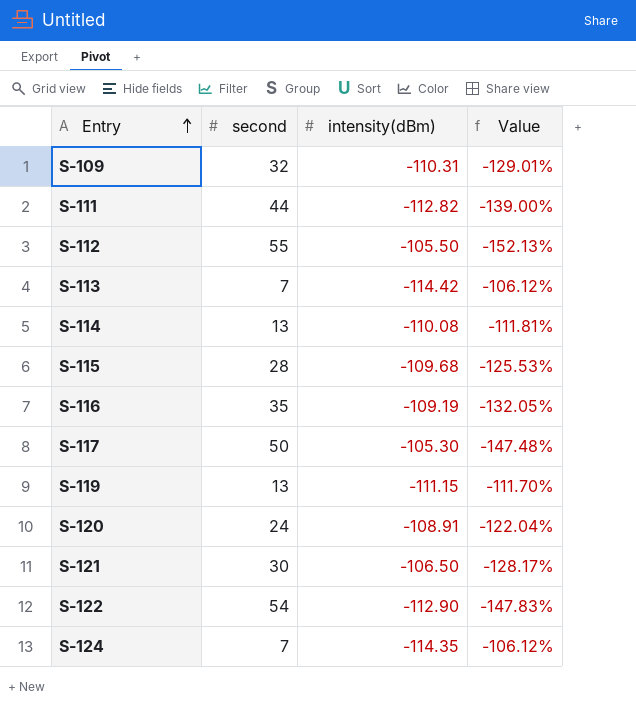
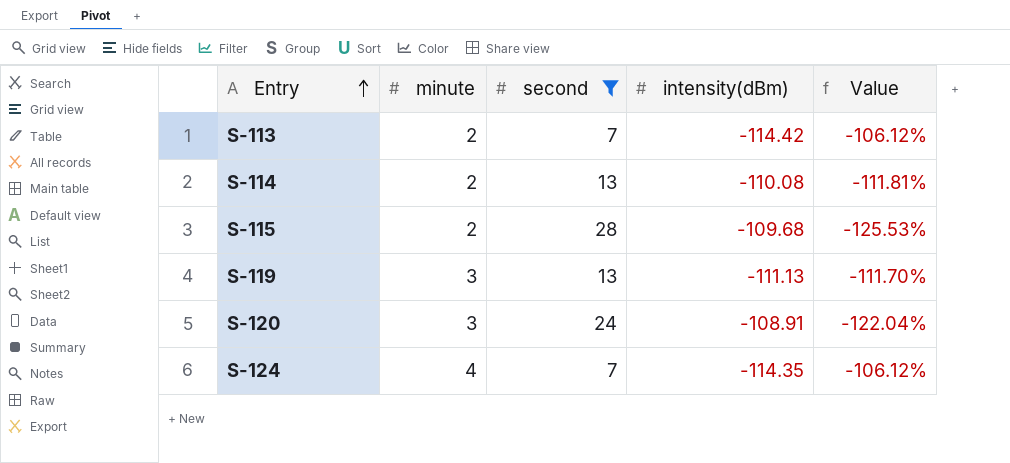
filter: none -> second <= 28
column minute | position: none -> 2
S-119 | intensity(dBm): -111.15 -> -111.13

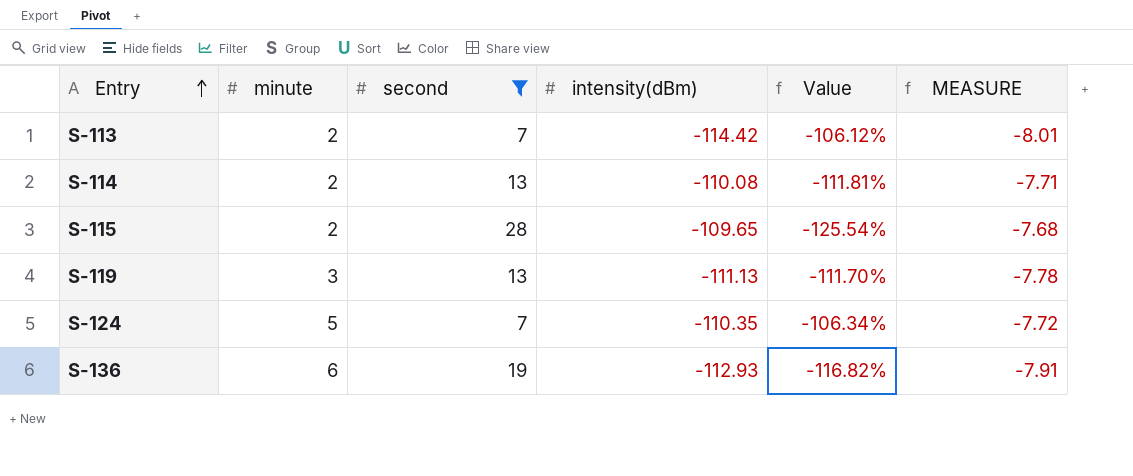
column MEASURE | formula: none -> [intensity(dBm)] * 0.07
row S-120: 3 | 24 | -108.91 | -122.04% -> none
S-115 | intensity(dBm): -109.68 -> -109.65
S-115 | Value: -125.53% -> -125.54%
S-124 | minute: 4 -> 5
S-124 | intensity(dBm): -114.35 -> -110.35
S-124 | Value: -106.12% -> -106.34%
row S-136: none -> 6 | 19 | -112.93 | -116.82% | -7.91

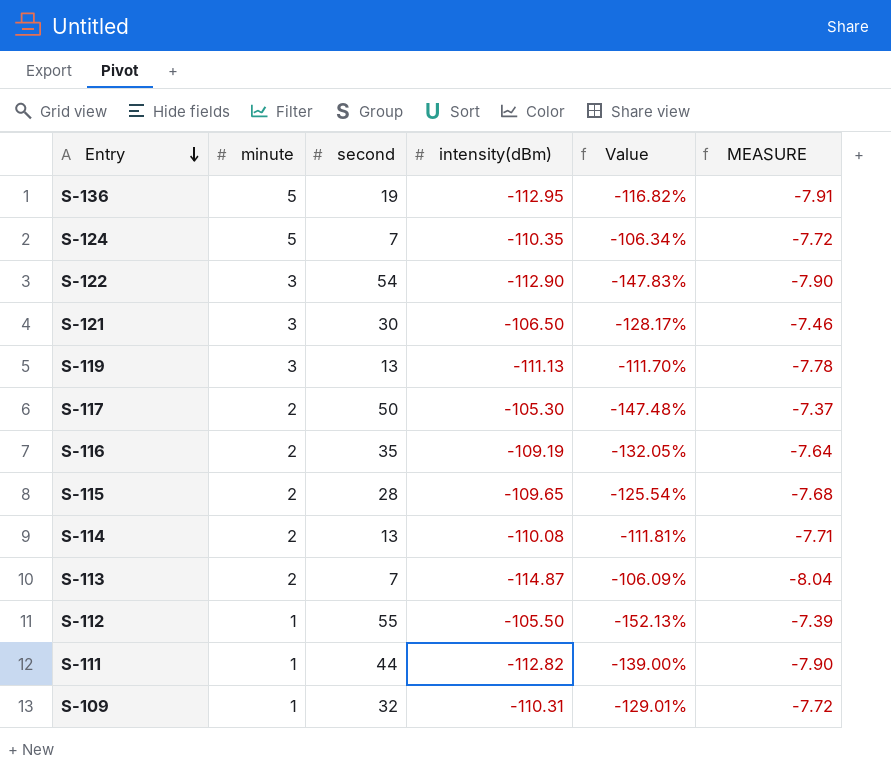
filter: second <= 28 -> none
row order: Entry ascending -> Entry descending
S-136 | minute: 6 -> 5
S-136 | intensity(dBm): -112.93 -> -112.95
S-113 | intensity(dBm): -114.42 -> -114.87
S-113 | Value: -106.12% -> -106.09%
S-113 | MEASURE: -8.01 -> -8.04

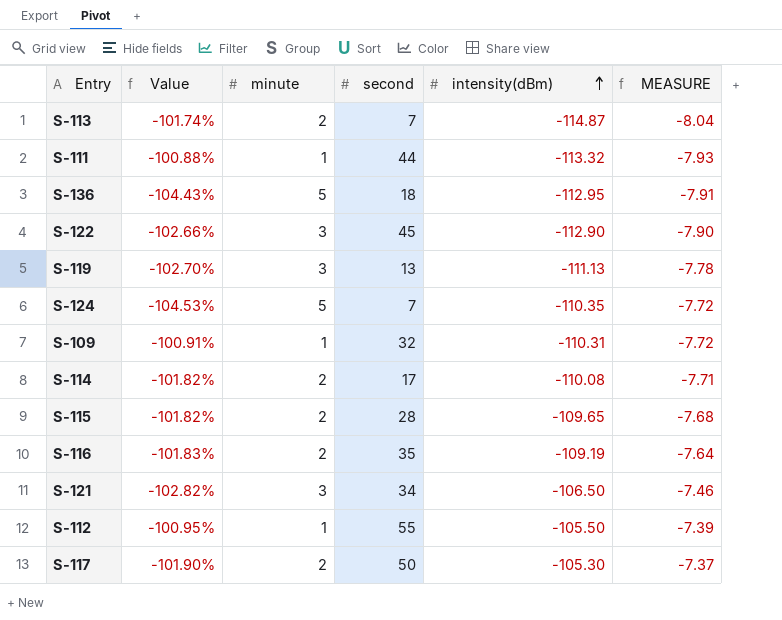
row order: Entry descending -> intensity(dBm) ascending
column Value | formula: ([second] - [intensity(dBm)]) / [intensity(dBm)] -> ([minute] - [intensity(dBm)]) / [intensity(dBm)]
column Value | position: 5 -> 2
S-111 | intensity(dBm): -112.82 -> -113.32
S-111 | MEASURE: -7.90 -> -7.93
S-136 | second: 19 -> 18
S-122 | second: 54 -> 45
S-114 | second: 13 -> 17
S-121 | second: 30 -> 34

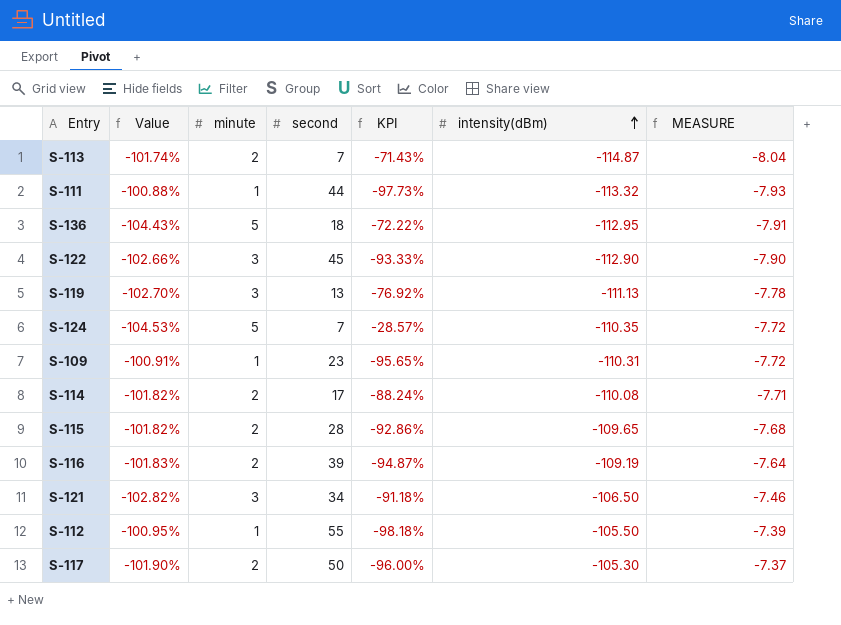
column KPI | formula: none -> ([minute] - [second]) / [second]
S-109 | second: 32 -> 23
S-116 | second: 35 -> 39

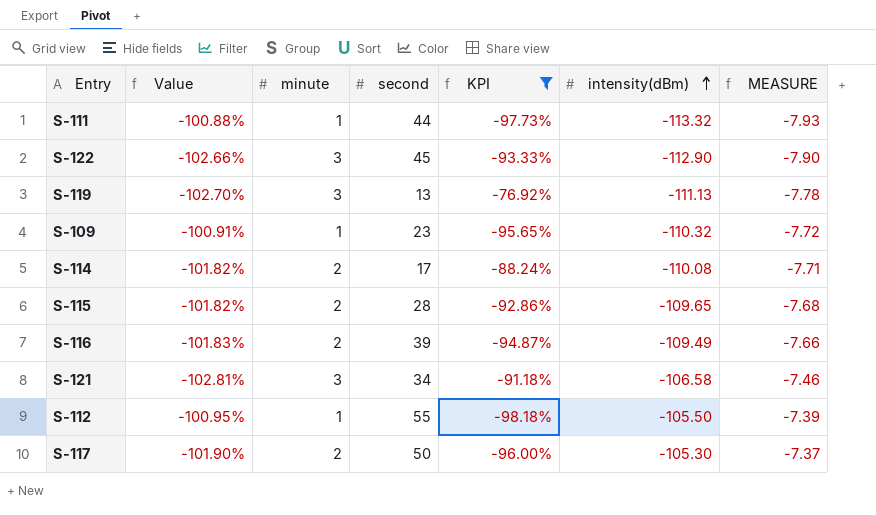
filter: none -> KPI <= -76.92%
S-109 | intensity(dBm): -110.31 -> -110.32
S-116 | intensity(dBm): -109.19 -> -109.49
S-116 | MEASURE: -7.64 -> -7.66
S-121 | Value: -102.82% -> -102.81%
S-121 | intensity(dBm): -106.50 -> -106.58

